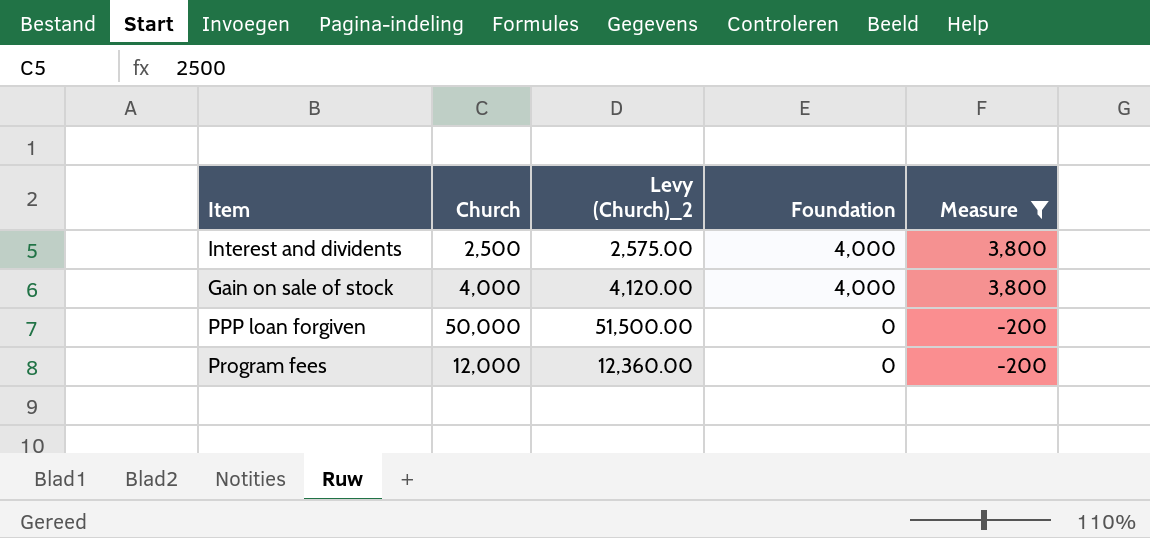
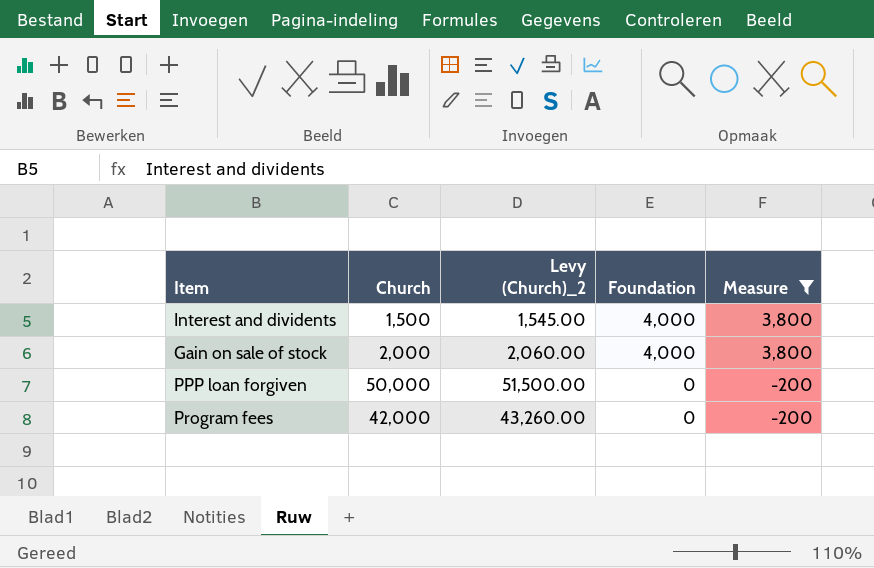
Interest and dividents | Church: 2,500 -> 1,500
Interest and dividents | Levy (Church)_2: 2,575.00 -> 1,545.00
Gain on sale of stock | Church: 4,000 -> 2,000
Gain on sale of stock | Levy (Church)_2: 4,120.00 -> 2,060.00
Program fees | Church: 12,000 -> 42,000
Program fees | Levy (Church)_2: 12,360.00 -> 43,260.00

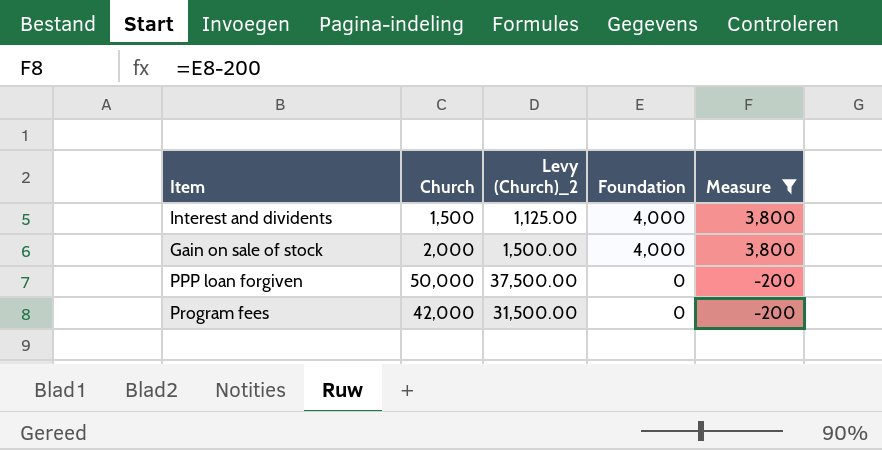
column Levy (Church)_2 | formula: [Church] * 1.03 -> [Church] * 0.75

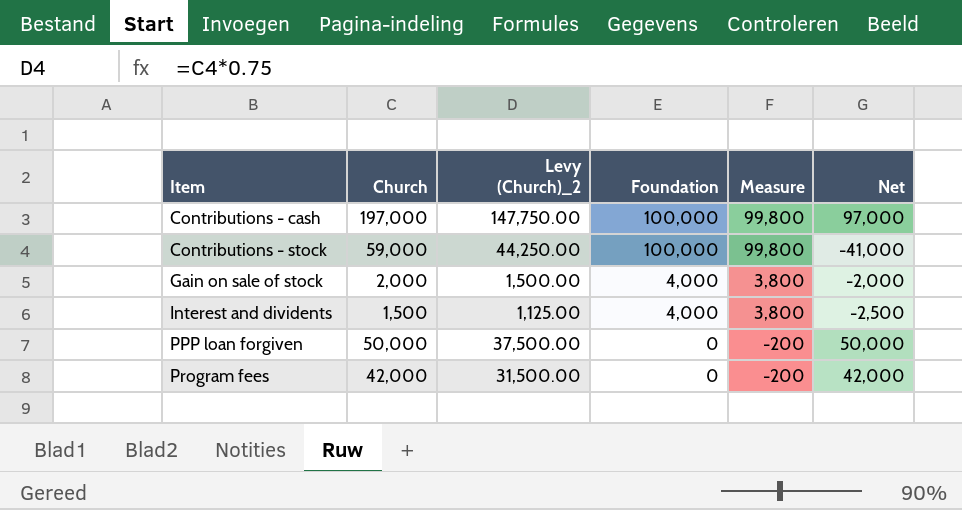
filter: Measure != 99,800 -> none
row order: Foundation descending -> Item ascending
column Net | formula: none -> [Church] - [Foundation]

